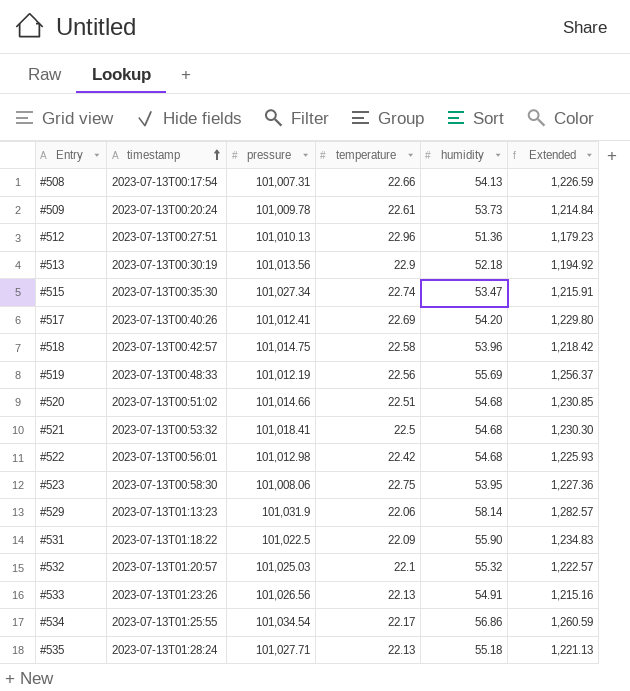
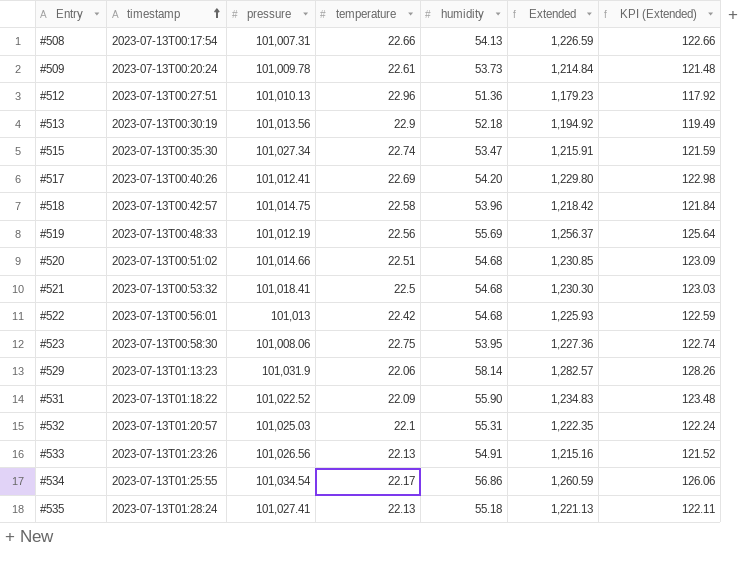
column KPI (Extended) | formula: none -> [Extended] * 0.1
#522 | pressure: 101,012.98 -> 101,013
#531 | pressure: 101,022.5 -> 101,022.52
#532 | humidity: 55.32 -> 55.31
#532 | Extended: 1,222.57 -> 1,222.35
#535 | pressure: 101,027.71 -> 101,027.41

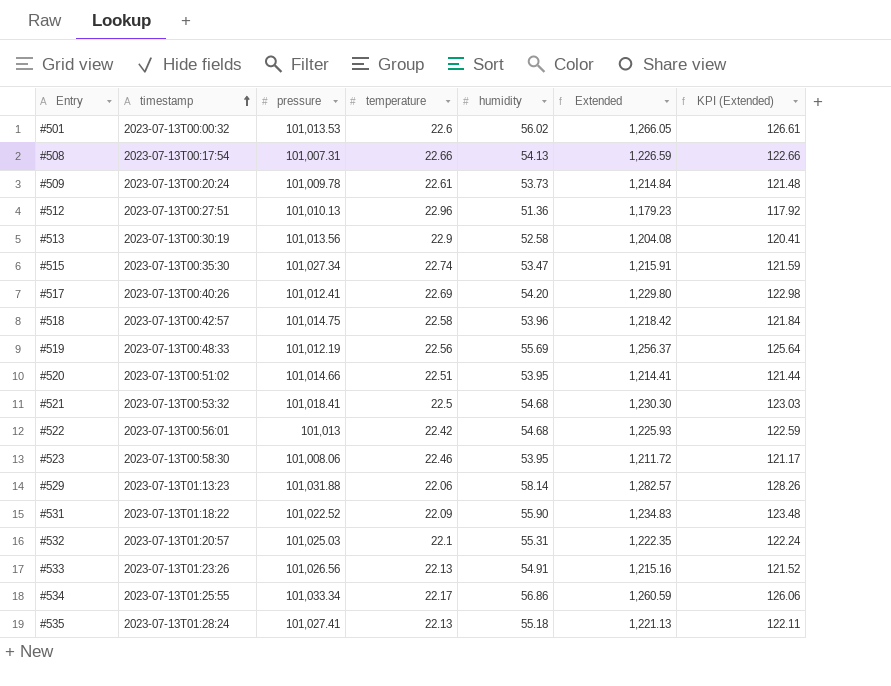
row #501: none -> 2023-07-13T00:00:32 | 101,013.53 | 22.6 | 56.02 | 1,266.05 | 126.61
#513 | humidity: 52.18 -> 52.58
#513 | Extended: 1,194.92 -> 1,204.08
#513 | KPI (Extended): 119.49 -> 120.41
#520 | humidity: 54.68 -> 53.95
#520 | Extended: 1,230.85 -> 1,214.41
#520 | KPI (Extended): 123.09 -> 121.44
#523 | temperature: 22.75 -> 22.46
#523 | Extended: 1,227.36 -> 1,211.72
#523 | KPI (Extended): 122.74 -> 121.17
#529 | pressure: 101,031.9 -> 101,031.88
#534 | pressure: 101,034.54 -> 101,033.34

